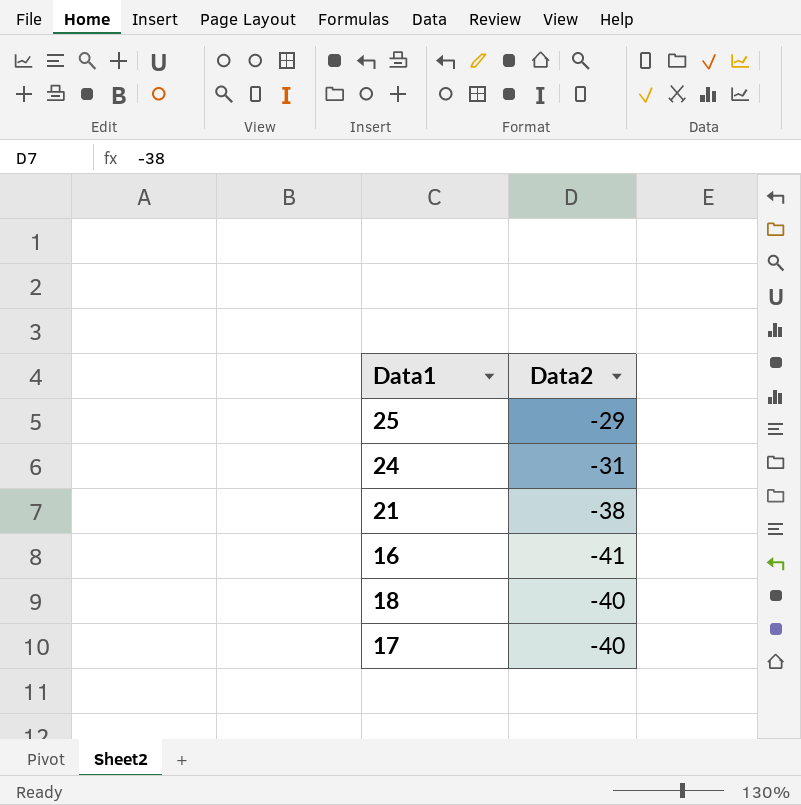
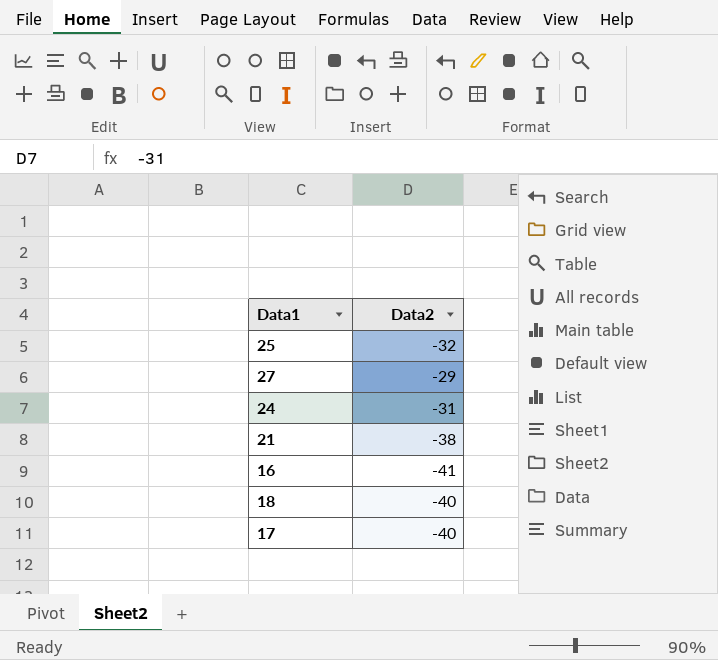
25 | Data2: -29 -> -32
row 27: none -> -29

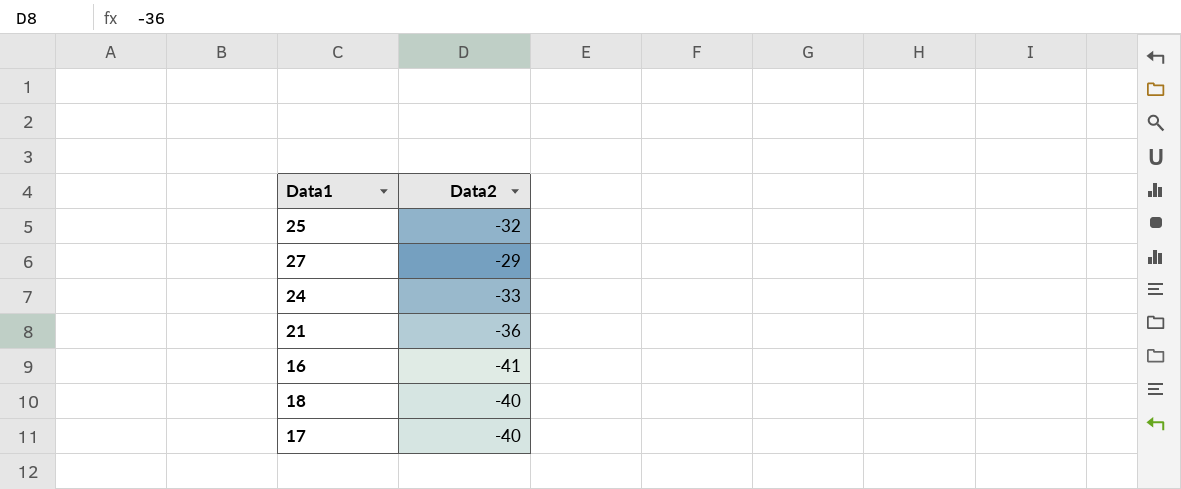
24 | Data2: -31 -> -33
21 | Data2: -38 -> -36

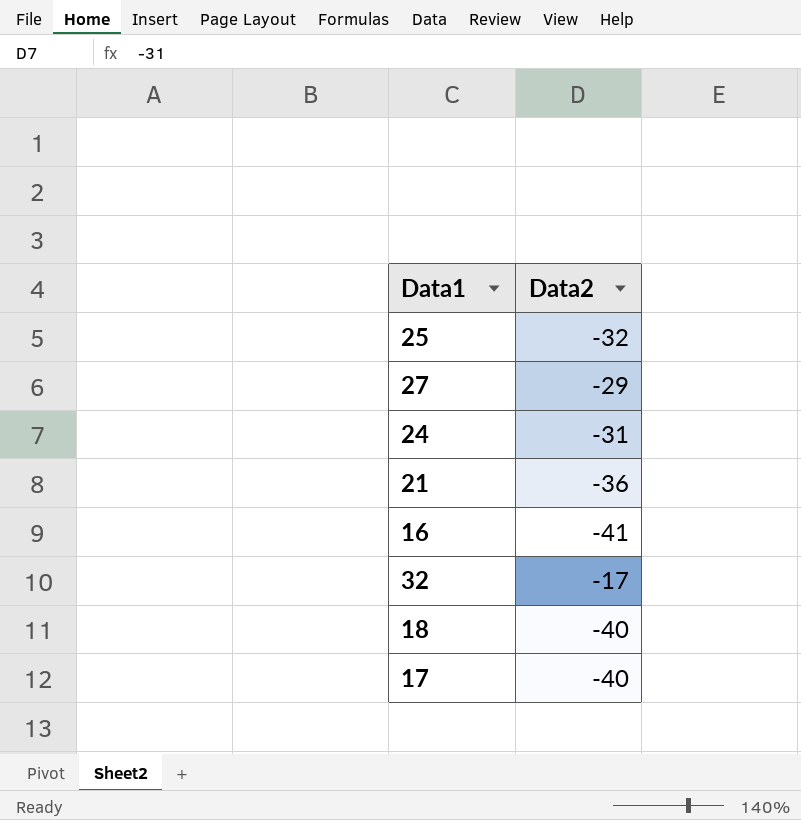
24 | Data2: -33 -> -31
row 32: none -> -17

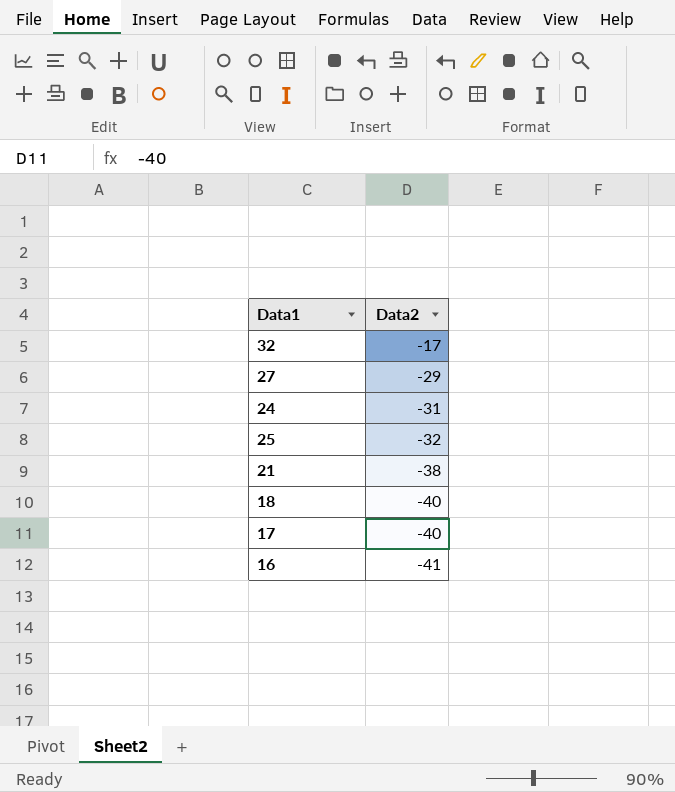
row order: none -> Data2 descending
21 | Data2: -36 -> -38

